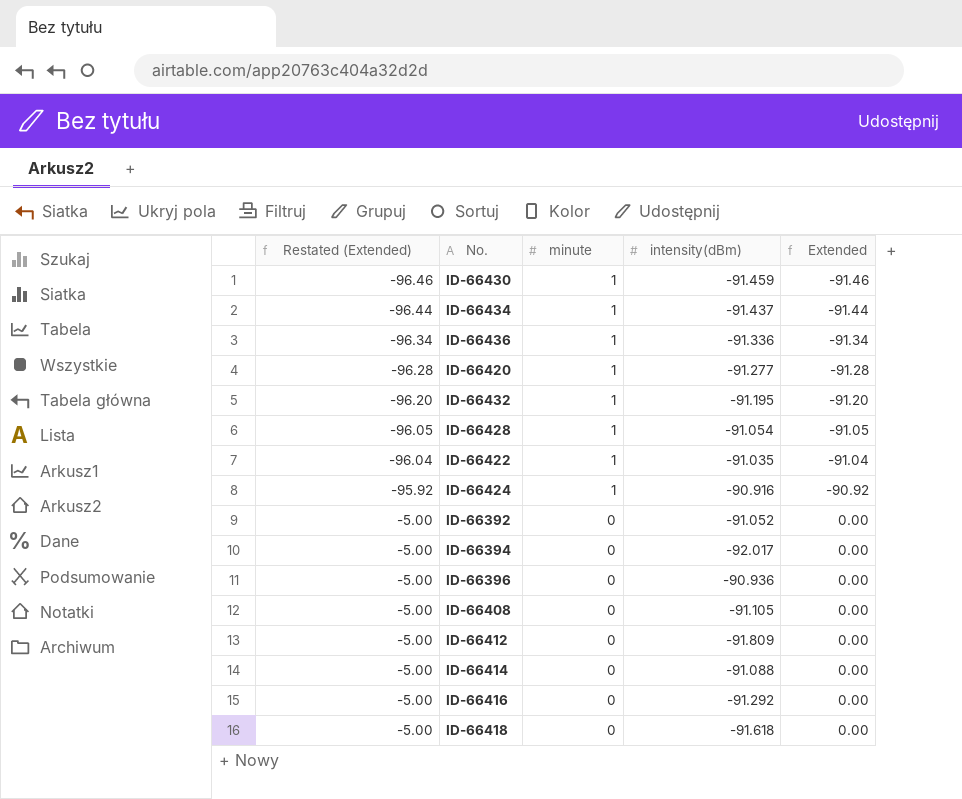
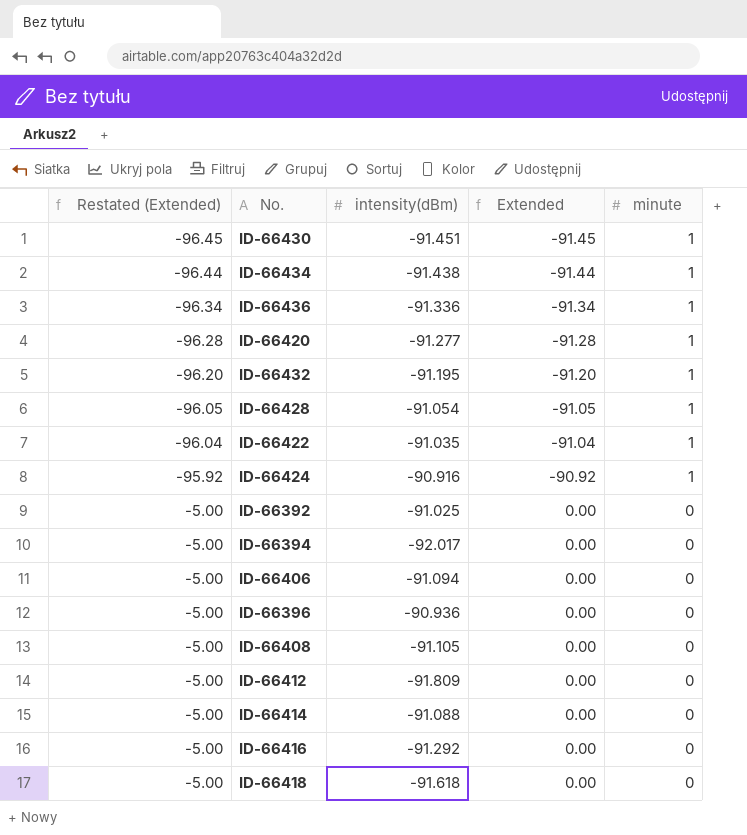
column minute | position: 3 -> 5
ID-66430 | Restated (Extended): -96.46 -> -96.45
ID-66430 | intensity(dBm): -91.459 -> -91.451
ID-66430 | Extended: -91.46 -> -91.45
ID-66434 | intensity(dBm): -91.437 -> -91.438
ID-66392 | intensity(dBm): -91.052 -> -91.025
row ID-66406: none -> -5.00 | -91.094 | 0.00 | 0

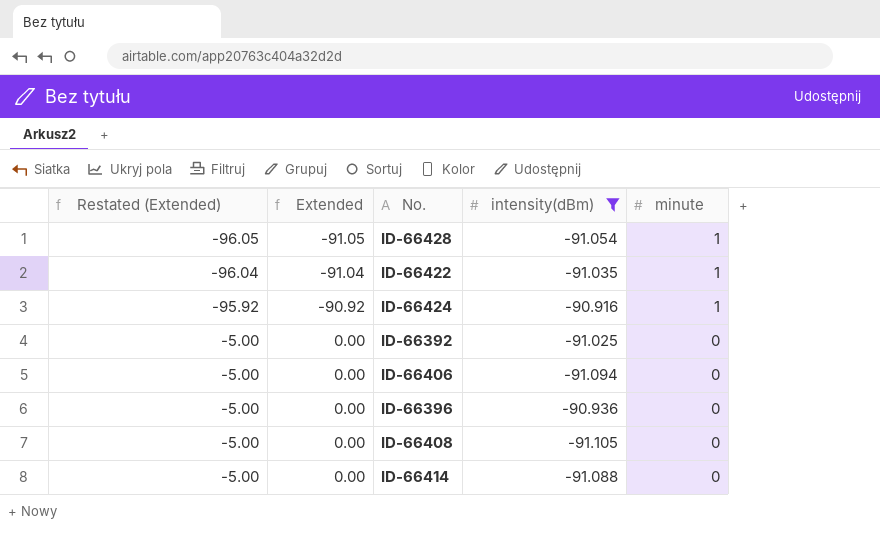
filter: none -> intensity(dBm) >= -91.105
column Extended | position: 4 -> 2

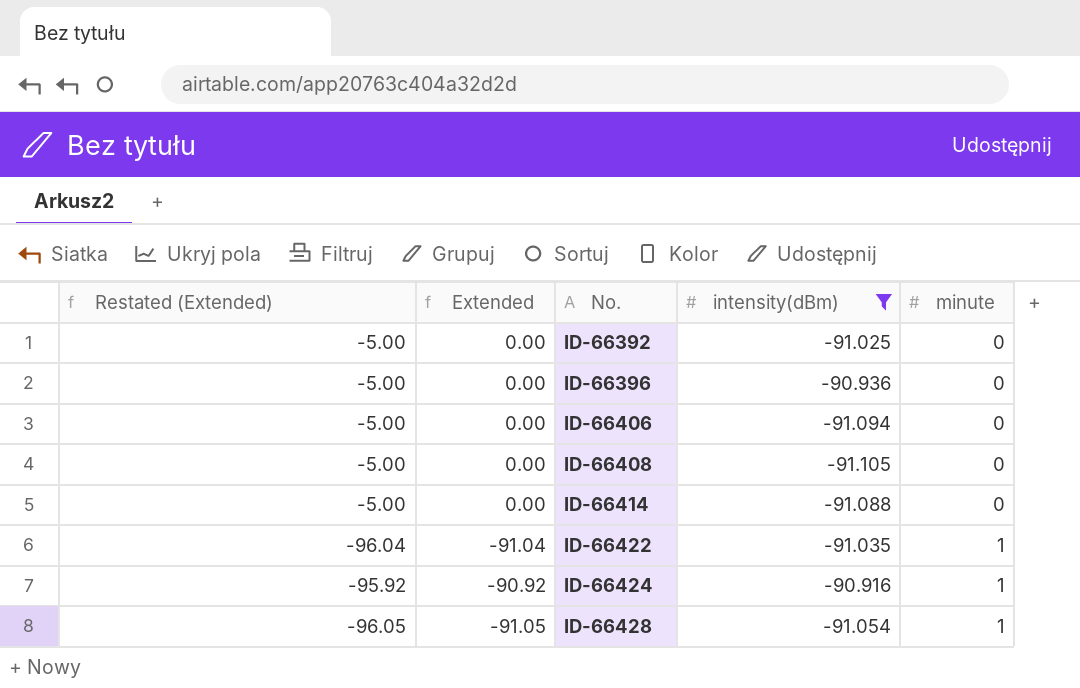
row order: Restated (Extended) ascending -> No. ascending

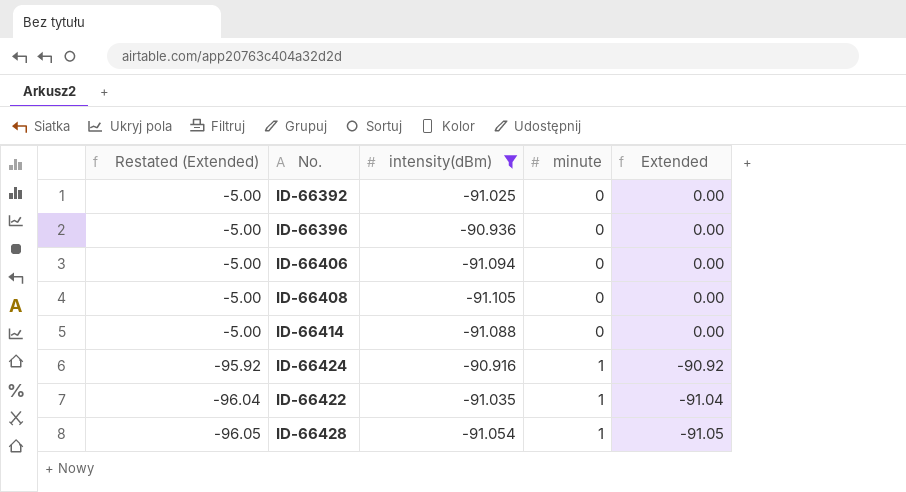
row order: No. ascending -> Restated (Extended) descending
column Extended | position: 2 -> 5

